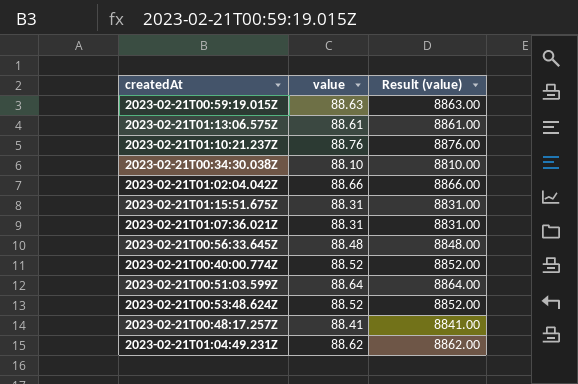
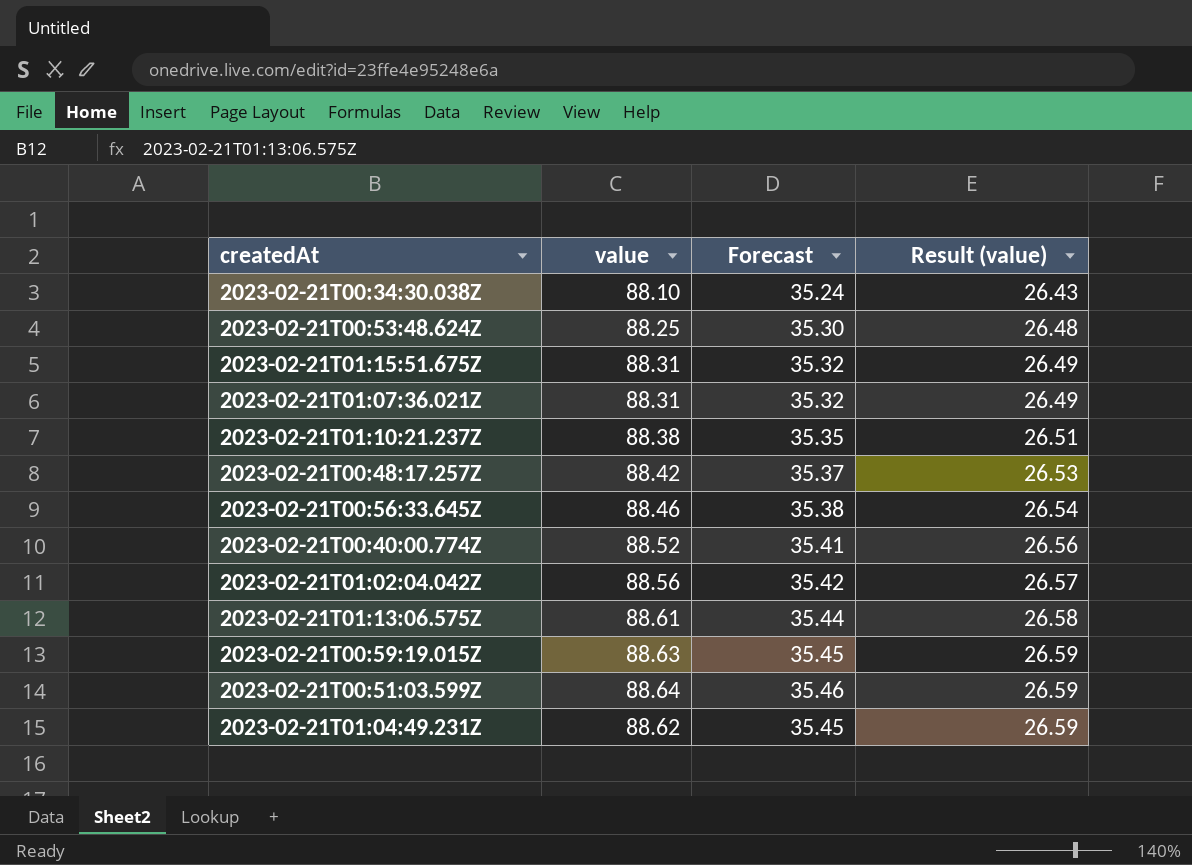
row order: none -> Result (value) ascending
column Forecast | formula: none -> [value] * 0.4
column Result (value) | formula: [value] * 100 -> [value] * 0.3
2023-02-21T00:53:48.624Z | value: 88.52 -> 88.25
2023-02-21T01:10:21.237Z | value: 88.76 -> 88.38
2023-02-21T00:48:17.257Z | value: 88.41 -> 88.42
2023-02-21T00:56:33.645Z | value: 88.48 -> 88.46
2023-02-21T01:02:04.042Z | value: 88.66 -> 88.56

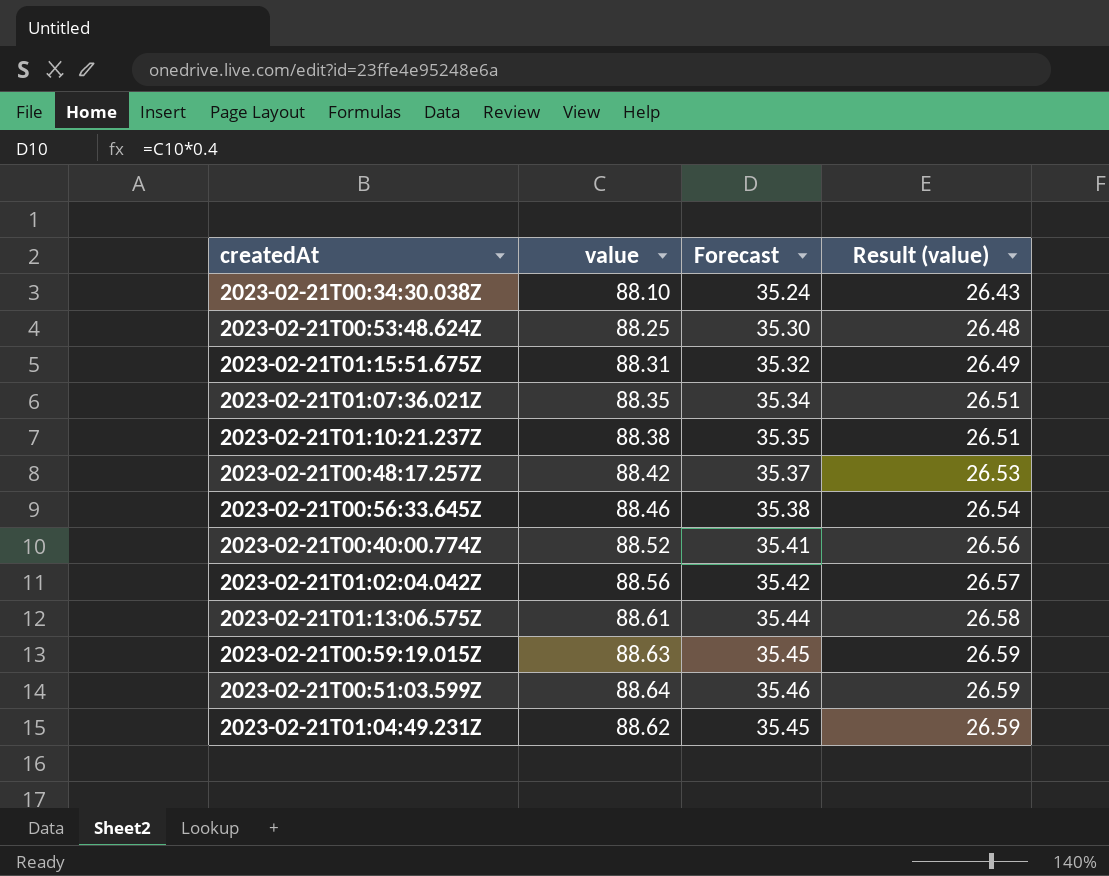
2023-02-21T01:07:36.021Z | value: 88.31 -> 88.35
2023-02-21T01:07:36.021Z | Forecast: 35.32 -> 35.34
2023-02-21T01:07:36.021Z | Result (value): 26.49 -> 26.51

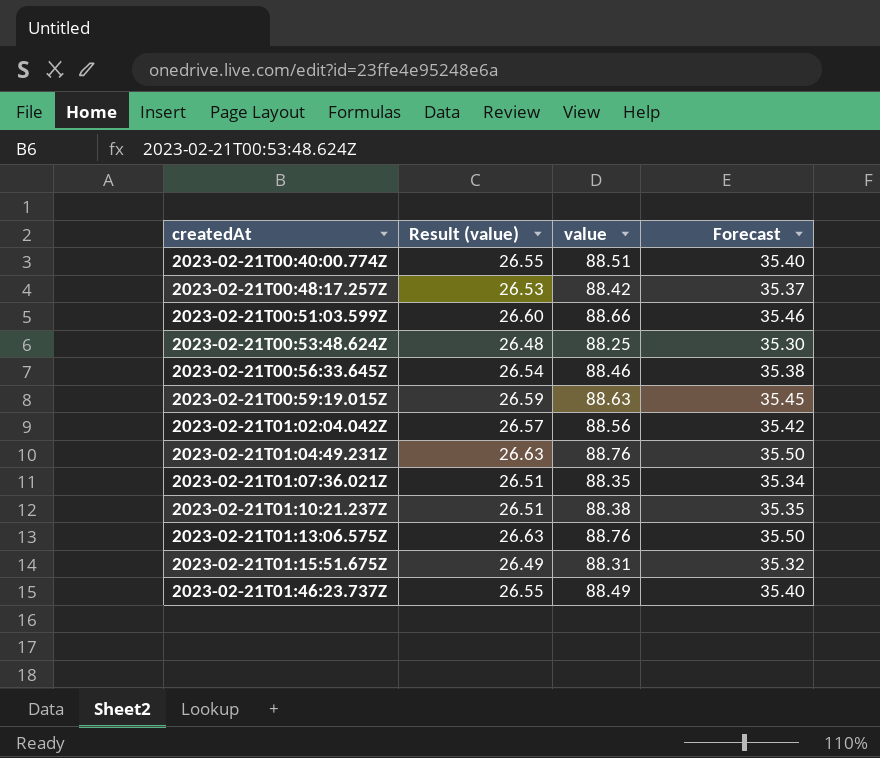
row order: Result (value) ascending -> createdAt ascending
column Result (value) | position: 4 -> 2
row 2023-02-21T00:34:30.038Z: 88.10 | 35.24 | 26.43 -> none
2023-02-21T00:40:00.774Z | Result (value): 26.56 -> 26.55
2023-02-21T00:40:00.774Z | value: 88.52 -> 88.51
2023-02-21T00:40:00.774Z | Forecast: 35.41 -> 35.40
2023-02-21T00:51:03.599Z | Result (value): 26.59 -> 26.60
2023-02-21T00:51:03.599Z | value: 88.64 -> 88.66
2023-02-21T01:04:49.231Z | Result (value): 26.59 -> 26.63
2023-02-21T01:04:49.231Z | value: 88.62 -> 88.76
2023-02-21T01:04:49.231Z | Forecast: 35.45 -> 35.50
2023-02-21T01:13:06.575Z | Result (value): 26.58 -> 26.63
2023-02-21T01:13:06.575Z | value: 88.61 -> 88.76
2023-02-21T01:13:06.575Z | Forecast: 35.44 -> 35.50
row 2023-02-21T01:46:23.737Z: none -> 26.55 | 88.49 | 35.40

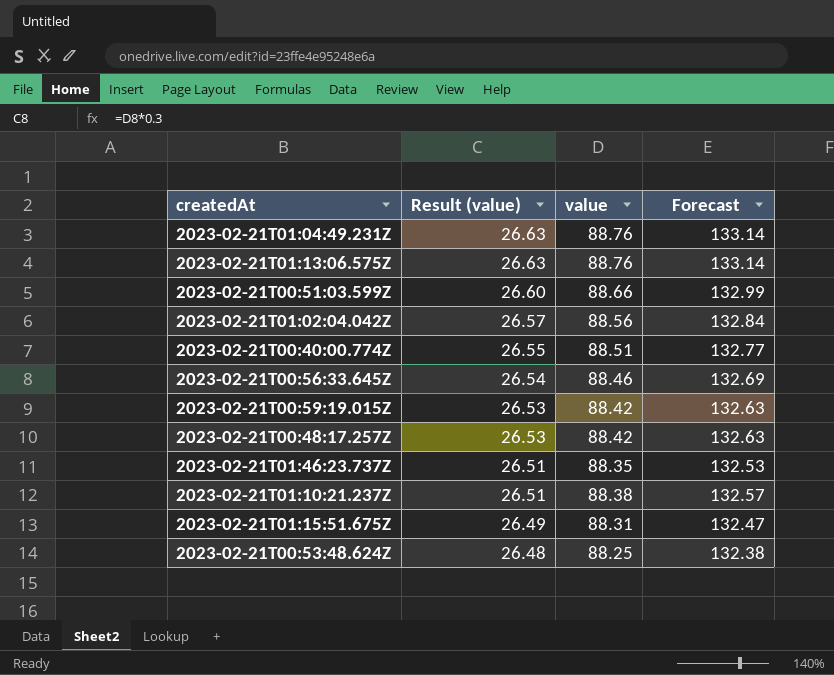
row order: createdAt ascending -> Result (value) descending
column Forecast | formula: [value] * 0.4 -> [value] * 1.5
row 2023-02-21T01:07:36.021Z: 26.51 | 88.35 | 35.34 -> none
2023-02-21T00:59:19.015Z | Result (value): 26.59 -> 26.53
2023-02-21T00:59:19.015Z | value: 88.63 -> 88.42
2023-02-21T01:46:23.737Z | Result (value): 26.55 -> 26.51
2023-02-21T01:46:23.737Z | value: 88.49 -> 88.35

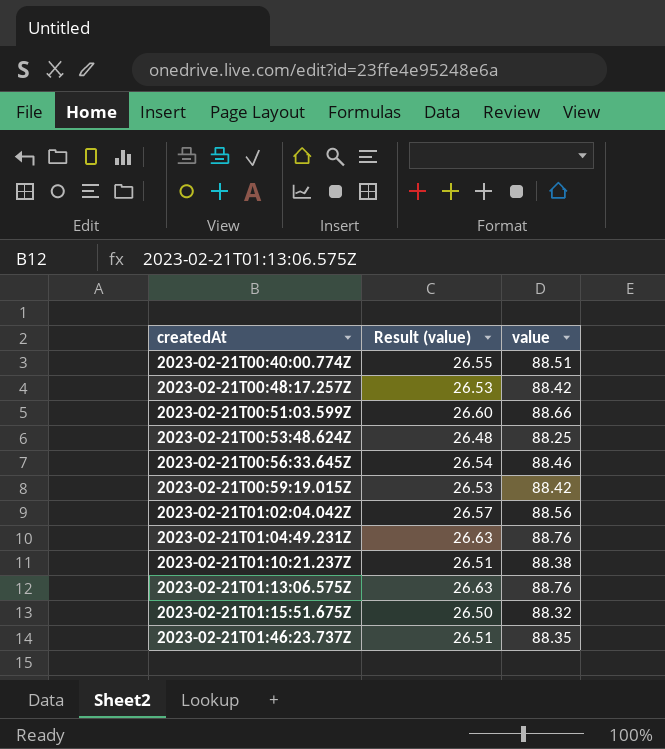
row order: Result (value) descending -> createdAt ascending
column Forecast | formula: [value] * 1.5 -> none
2023-02-21T01:15:51.675Z | Result (value): 26.49 -> 26.50
2023-02-21T01:15:51.675Z | value: 88.31 -> 88.32

